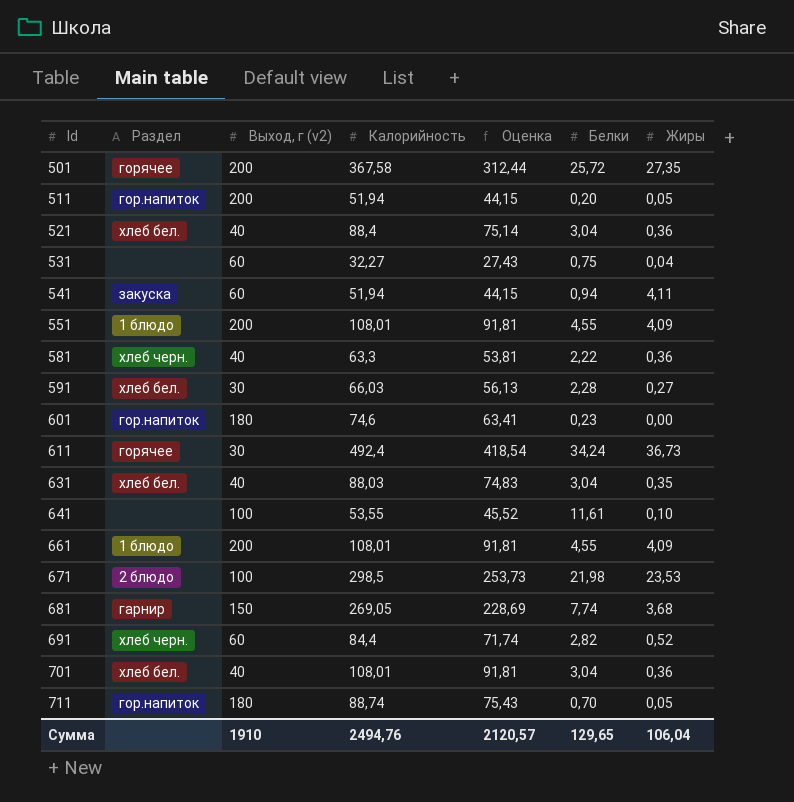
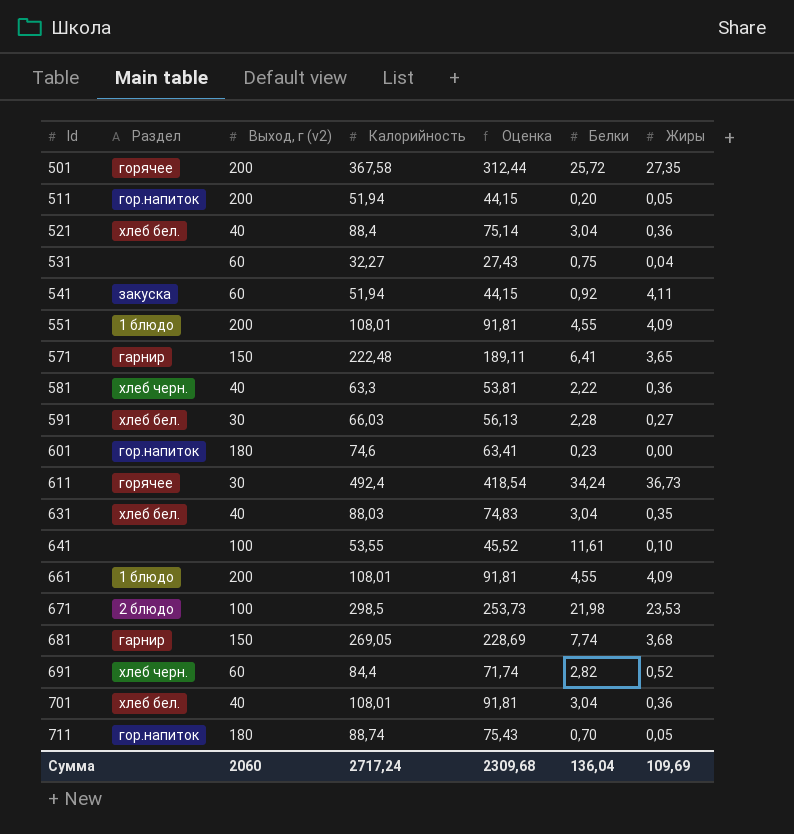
541 | Белки: 0,94 -> 0,92
row 571: none -> гарнир | 150 | 222,48 | 189,11 | 6,41 | 3,65
Сумма | Выход, г (v2): 1910 -> 2060
Сумма | Калорийность: 2494,76 -> 2717,24
Сумма | Оценка: 2120,57 -> 2309,68
Сумма | Белки: 129,65 -> 136,04
Сумма | Жиры: 106,04 -> 109,69

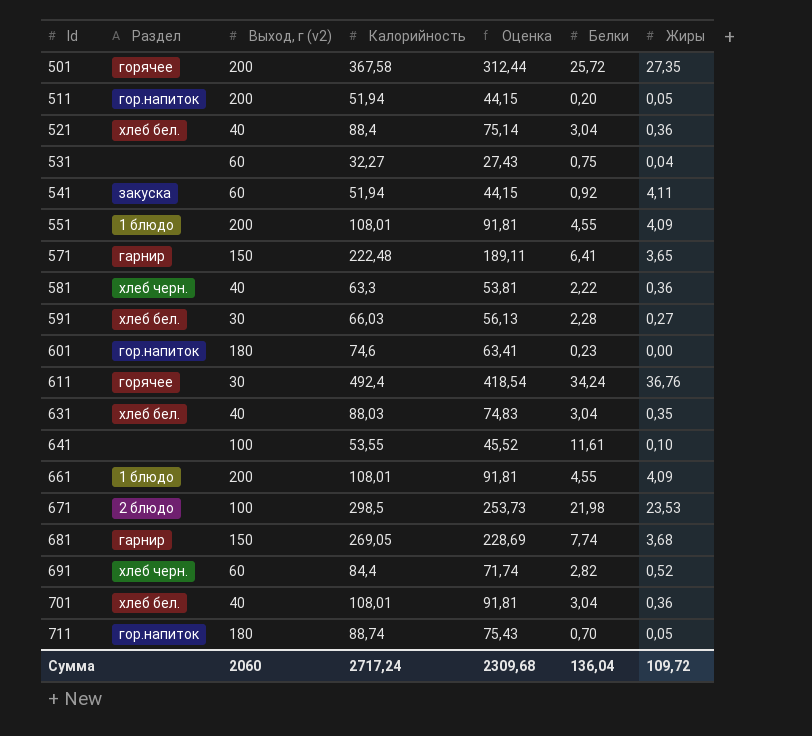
611 | Жиры: 36,73 -> 36,76
Сумма | Жиры: 109,69 -> 109,72

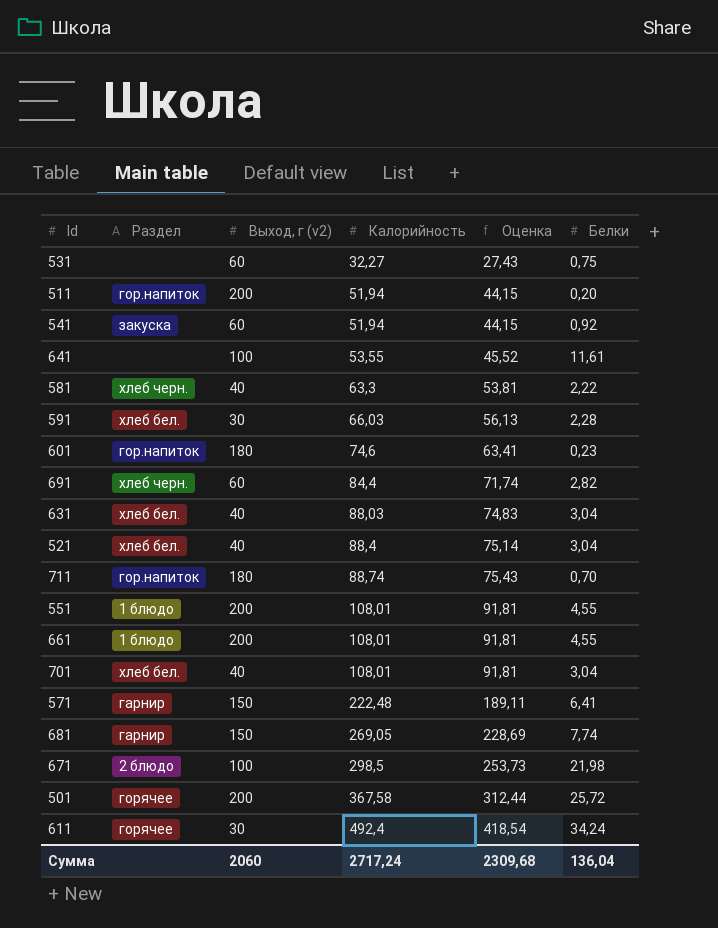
row order: Id ascending -> Калорийность ascending
column Жиры | position: 7 -> none

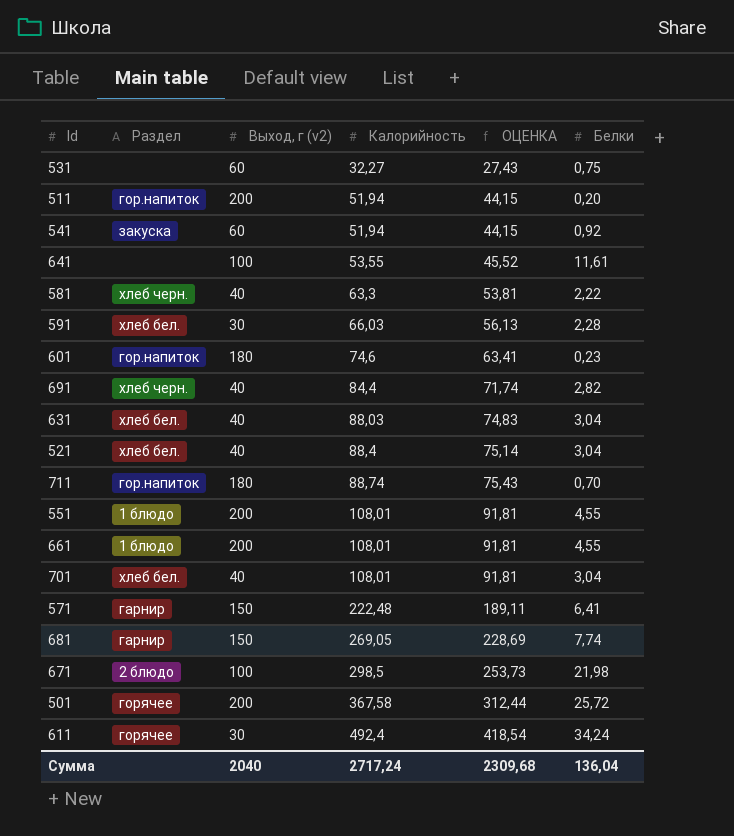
column name: Оценка -> ОЦЕНКА
691 | Выход, г (v2): 60 -> 40
Сумма | Выход, г (v2): 2060 -> 2040

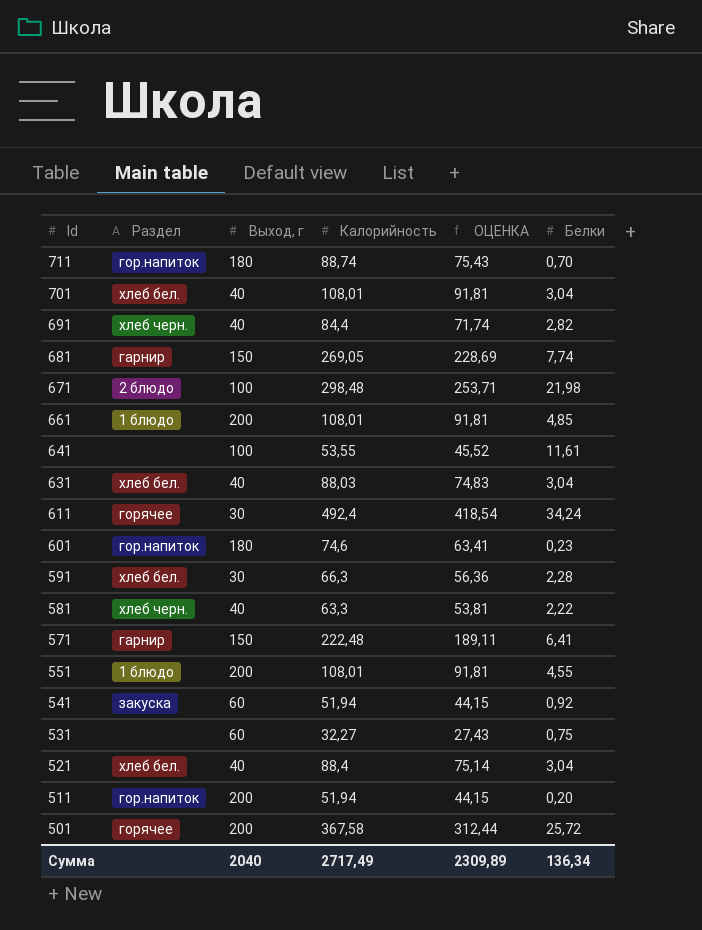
row order: Калорийность ascending -> Id descending
column name: Выход, г (v2) -> Выход, г
671 | Калорийность: 298,5 -> 298,48
671 | ОЦЕНКА: 253,73 -> 253,71
661 | Белки: 4,55 -> 4,85
591 | Калорийность: 66,03 -> 66,3
591 | ОЦЕНКА: 56,13 -> 56,36
Сумма | Калорийность: 2717,24 -> 2717,49
Сумма | ОЦЕНКА: 2309,68 -> 2309,89
Сумма | Белки: 136,04 -> 136,34

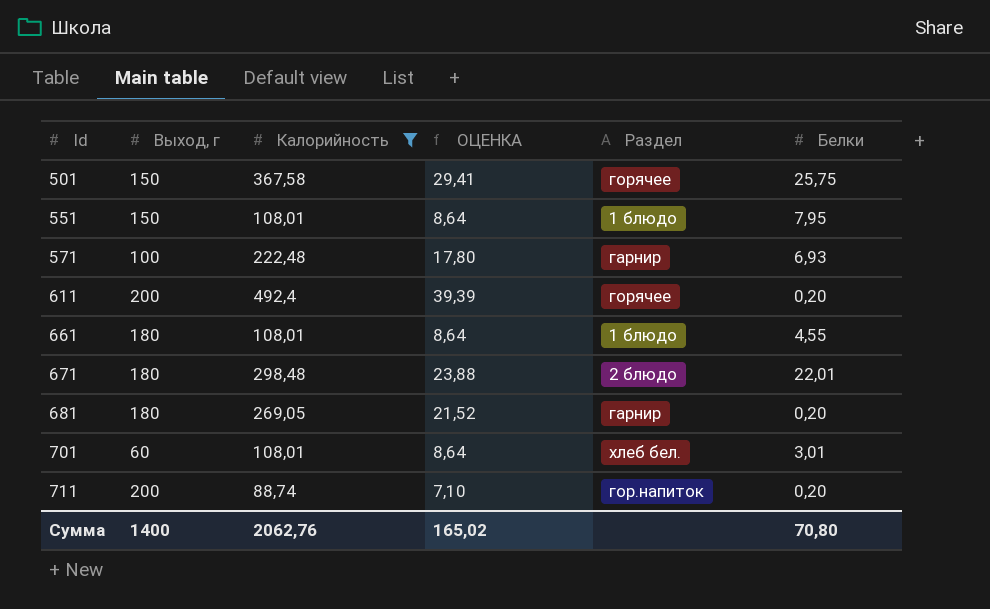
filter: none -> Калорийность >= 88,74
row order: Id descending -> Id ascending
column ОЦЕНКА | formula: [Калорийность] * 0,85 -> [Калорийность] * 0,08
column Раздел | position: 2 -> 5
501 | Выход, г: 200 -> 150
501 | Белки: 25,72 -> 25,75
551 | Выход, г: 200 -> 150
551 | Белки: 4,55 -> 7,95
571 | Выход, г: 150 -> 100
571 | Белки: 6,41 -> 6,93
611 | Выход, г: 30 -> 200
611 | Белки: 34,24 -> 0,20
661 | Выход, г: 200 -> 180
661 | Белки: 4,85 -> 4,55
671 | Выход, г: 100 -> 180
671 | Белки: 21,98 -> 22,01
681 | Выход, г: 150 -> 180
681 | Белки: 7,74 -> 0,20
701 | Выход, г: 40 -> 60
701 | Белки: 3,04 -> 3,01
711 | Выход, г: 180 -> 200
711 | Белки: 0,70 -> 0,20
Сумма | Выход, г: 2040 -> 1400
Сумма | Калорийность: 2717,49 -> 2062,76
Сумма | ОЦЕНКА: 2309,89 -> 165,02
Сумма | Белки: 136,34 -> 70,80

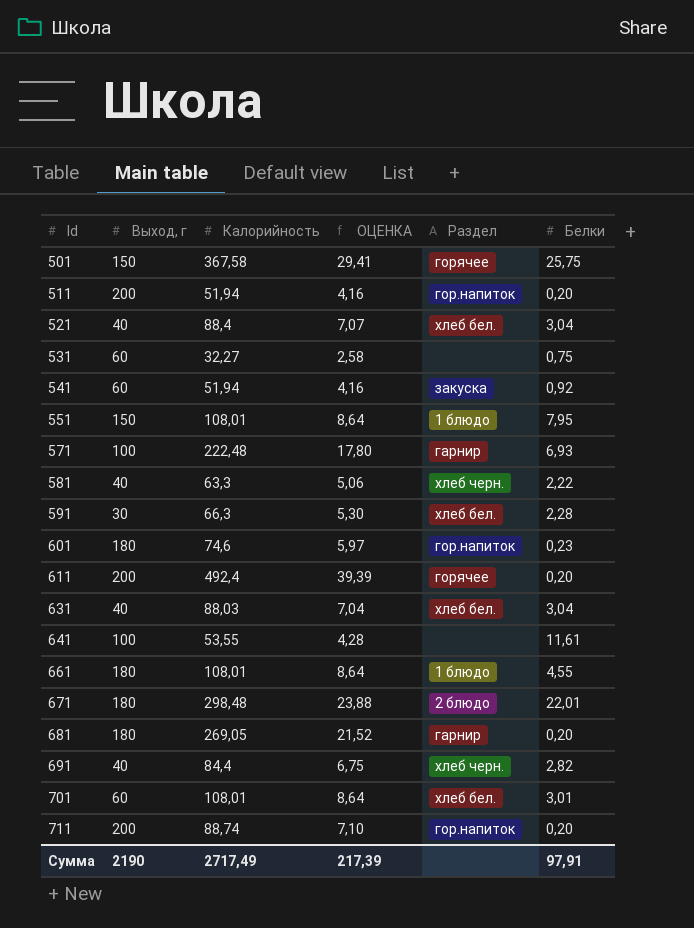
filter: Калорийность >= 88,74 -> none
Сумма | Выход, г: 1400 -> 2190
Сумма | Калорийность: 2062,76 -> 2717,49
Сумма | ОЦЕНКА: 165,02 -> 217,39
Сумма | Белки: 70,80 -> 97,91

